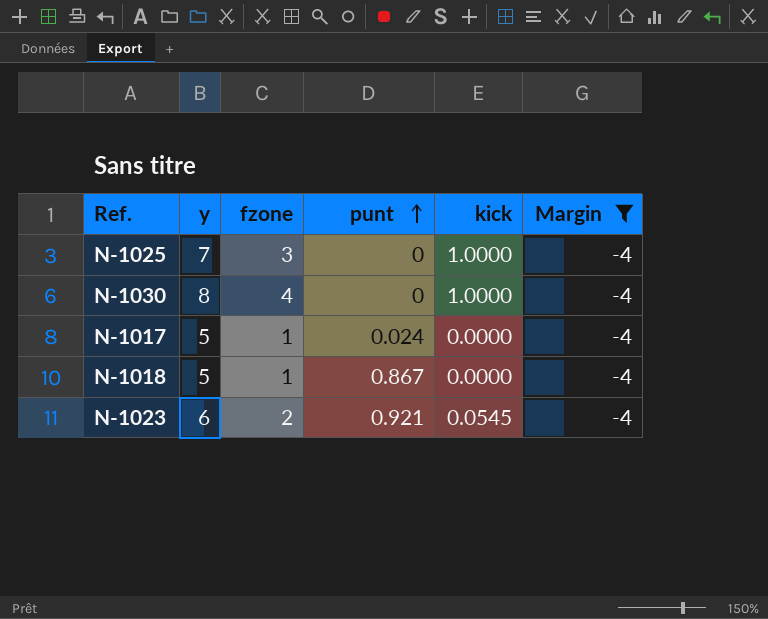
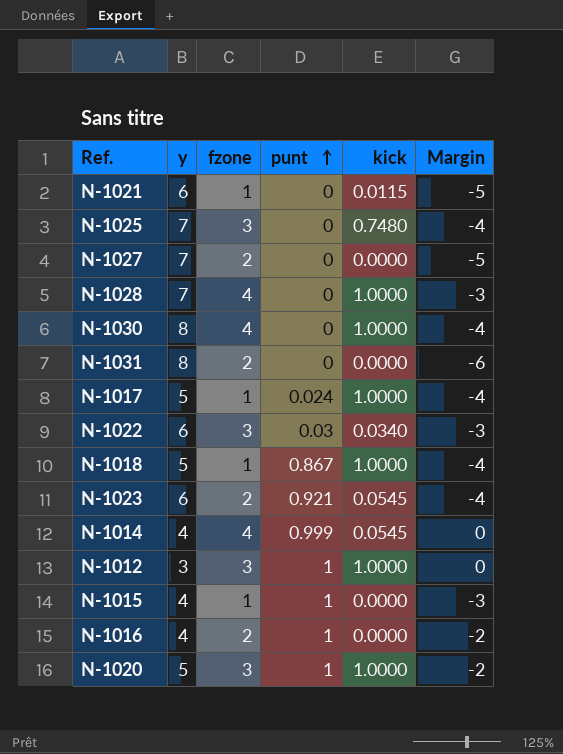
filter: Margin = -4 -> none
N-1025 | kick: 1.0000 -> 0.7480
N-1017 | kick: 0.0000 -> 1.0000
N-1018 | kick: 0.0000 -> 1.0000

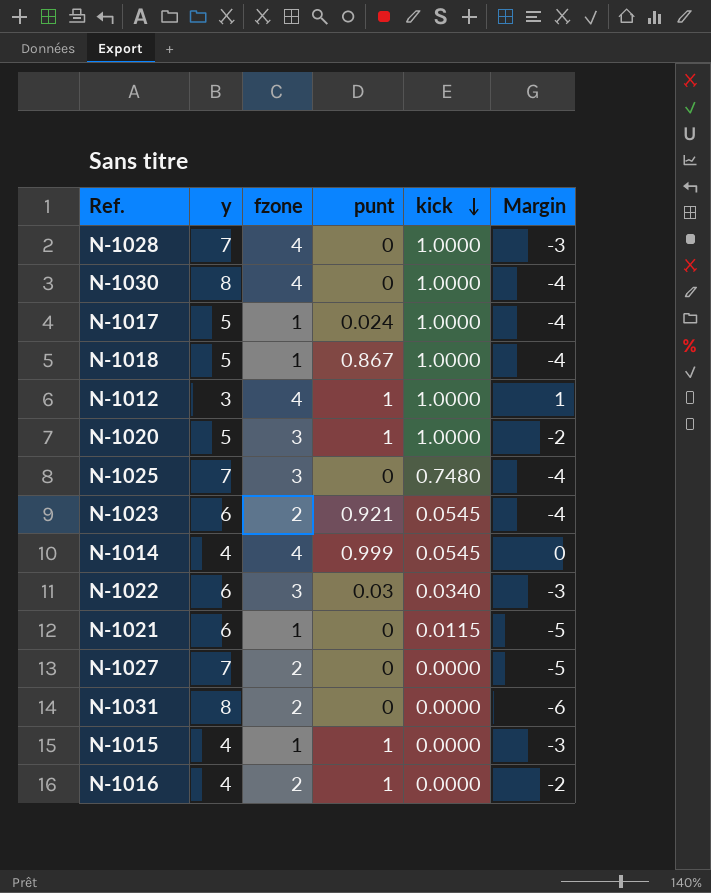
row order: punt ascending -> kick descending
N-1012 | fzone: 3 -> 4
N-1012 | Margin: 0 -> 1

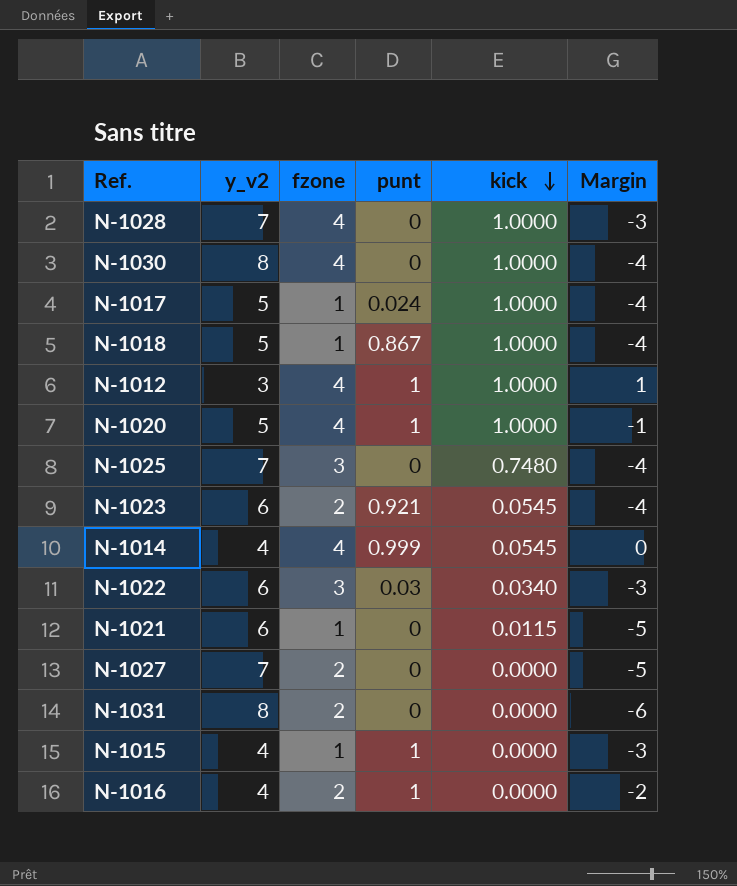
column name: y -> y_v2
N-1020 | fzone: 3 -> 4
N-1020 | Margin: -2 -> -1

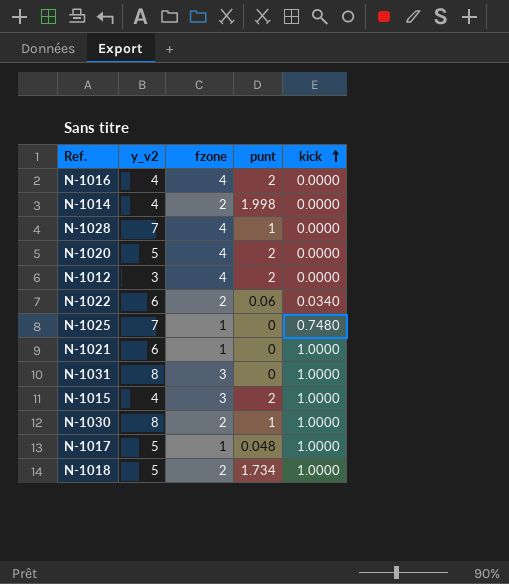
row order: kick descending -> kick ascending
column Margin | formula: [fzone] - [y_v2] -> none
row N-1023: 6 | 2 | 0.921 | 0.0545 | -4 -> none
row N-1027: 7 | 2 | 0 | 0.0000 | -5 -> none
N-1016 | fzone: 2 -> 4
N-1016 | punt: 1 -> 2
N-1014 | fzone: 4 -> 2
N-1014 | punt: 0.999 -> 1.998
N-1014 | kick: 0.0545 -> 0.0000
N-1028 | punt: 0 -> 1
N-1028 | kick: 1.0000 -> 0.0000
N-1020 | punt: 1 -> 2
N-1020 | kick: 1.0000 -> 0.0000
N-1012 | punt: 1 -> 2
N-1012 | kick: 1.0000 -> 0.0000
N-1022 | fzone: 3 -> 2
N-1022 | punt: 0.03 -> 0.06
N-1025 | fzone: 3 -> 1
N-1021 | kick: 0.0115 -> 1.0000
N-1031 | fzone: 2 -> 3
N-1031 | kick: 0.0000 -> 1.0000
N-1015 | fzone: 1 -> 3
N-1015 | punt: 1 -> 2
N-1015 | kick: 0.0000 -> 1.0000
N-1030 | fzone: 4 -> 2
N-1030 | punt: 0 -> 1
N-1017 | punt: 0.024 -> 0.048
N-1018 | fzone: 1 -> 2
N-1018 | punt: 0.867 -> 1.734

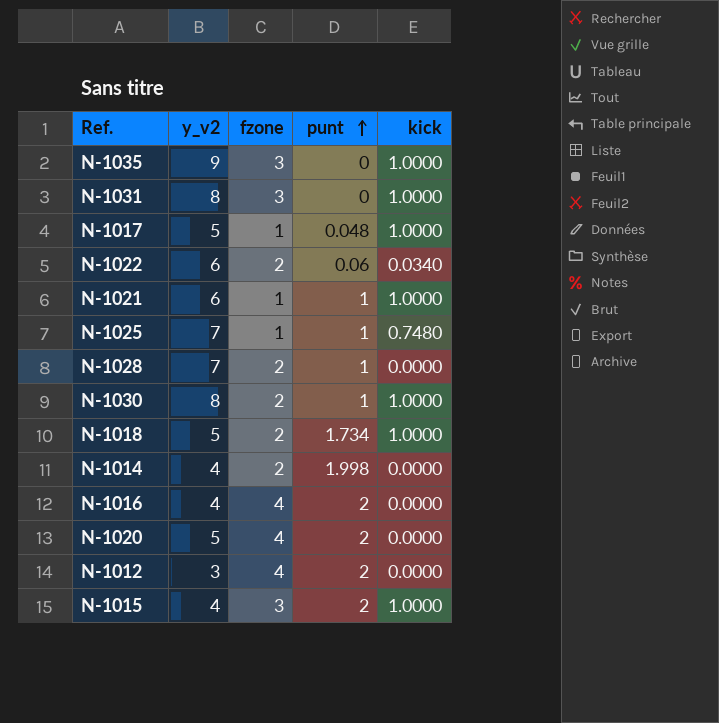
row order: kick ascending -> punt ascending
row N-1035: none -> 9 | 3 | 0 | 1.0000
N-1021 | punt: 0 -> 1
N-1025 | punt: 0 -> 1
N-1028 | fzone: 4 -> 2

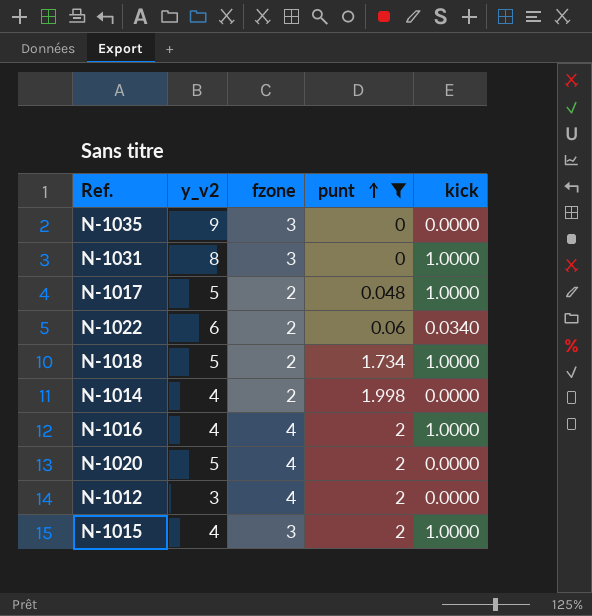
filter: none -> punt != 1
N-1035 | kick: 1.0000 -> 0.0000
N-1017 | fzone: 1 -> 2
N-1016 | kick: 0.0000 -> 1.0000

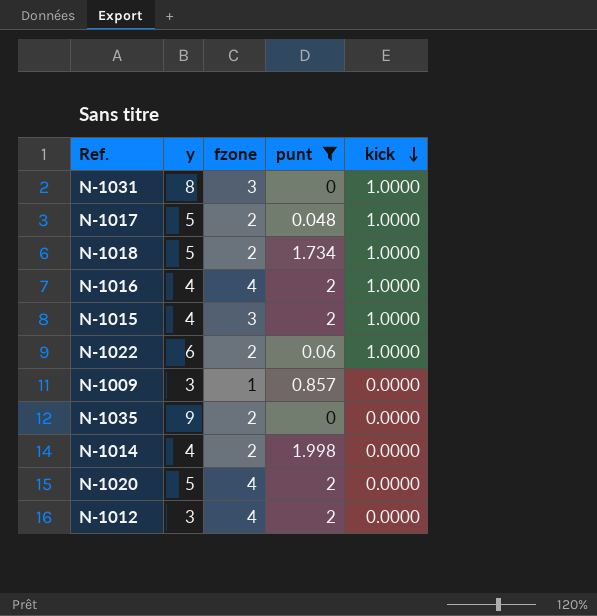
row order: punt ascending -> kick descending
column name: y_v2 -> y
N-1022 | kick: 0.0340 -> 1.0000
row N-1009: none -> 3 | 1 | 0.857 | 0.0000
N-1035 | fzone: 3 -> 2

